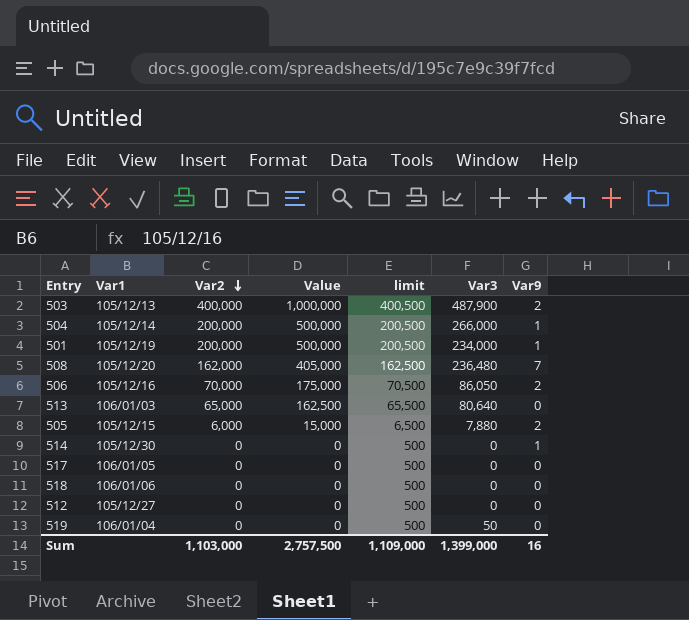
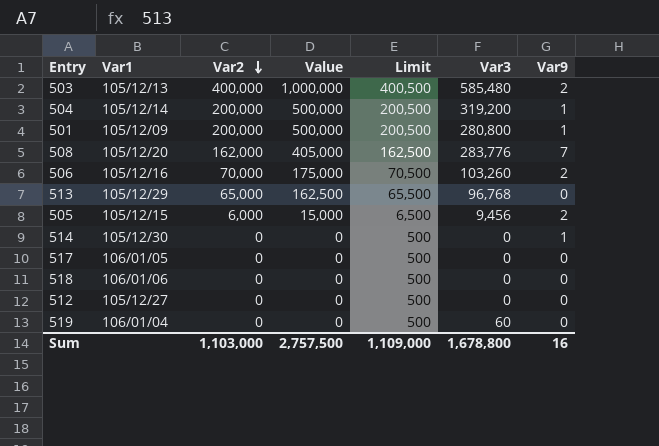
column name: limit -> Limit
503 | Var3: 487,900 -> 585,480
504 | Var3: 266,000 -> 319,200
501 | Var1: 105/12/19 -> 105/12/09
501 | Var3: 234,000 -> 280,800
508 | Var3: 236,480 -> 283,776
506 | Var3: 86,050 -> 103,260
513 | Var1: 106/01/03 -> 105/12/29
513 | Var3: 80,640 -> 96,768
505 | Var3: 7,880 -> 9,456
519 | Var3: 50 -> 60
Sum | Var3: 1,399,000 -> 1,678,800

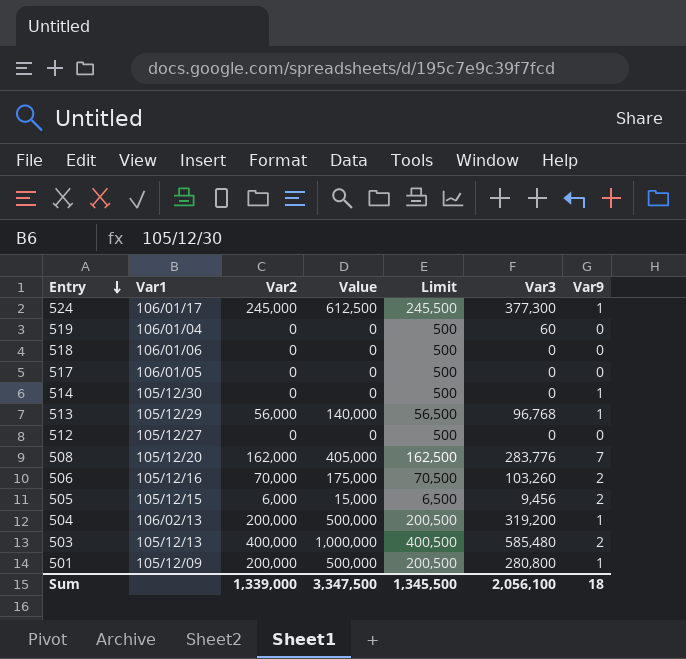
row order: Var2 descending -> Entry descending
row 524: none -> 106/01/17 | 245,000 | 612,500 | 245,500 | 377,300 | 1
513 | Var2: 65,000 -> 56,000
513 | Value: 162,500 -> 140,000
513 | Limit: 65,500 -> 56,500
513 | Var9: 0 -> 1
504 | Var1: 105/12/14 -> 106/02/13
Sum | Var2: 1,103,000 -> 1,339,000
Sum | Value: 2,757,500 -> 3,347,500
Sum | Limit: 1,109,000 -> 1,345,500
Sum | Var3: 1,678,800 -> 2,056,100
Sum | Var9: 16 -> 18

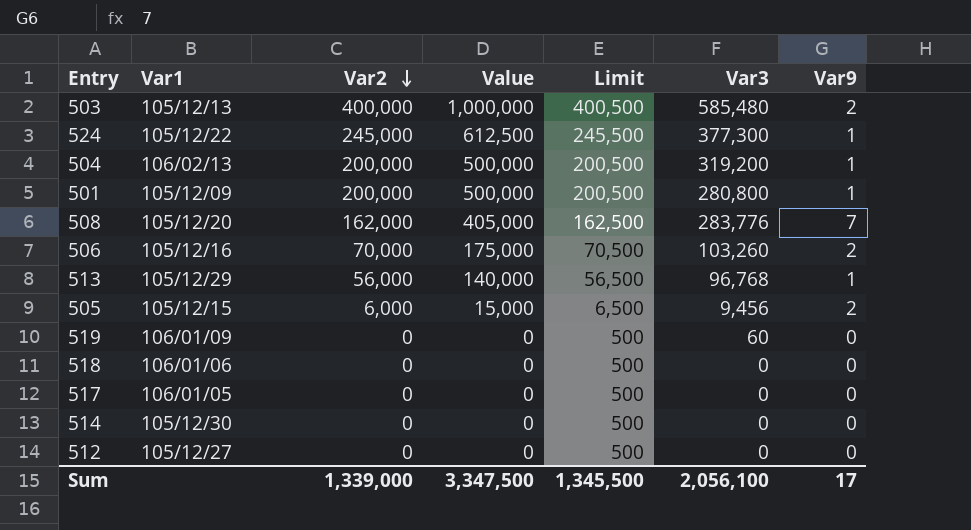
row order: Entry descending -> Var2 descending
524 | Var1: 106/01/17 -> 105/12/22
519 | Var1: 106/01/04 -> 106/01/09
514 | Var9: 1 -> 0
Sum | Var9: 18 -> 17

